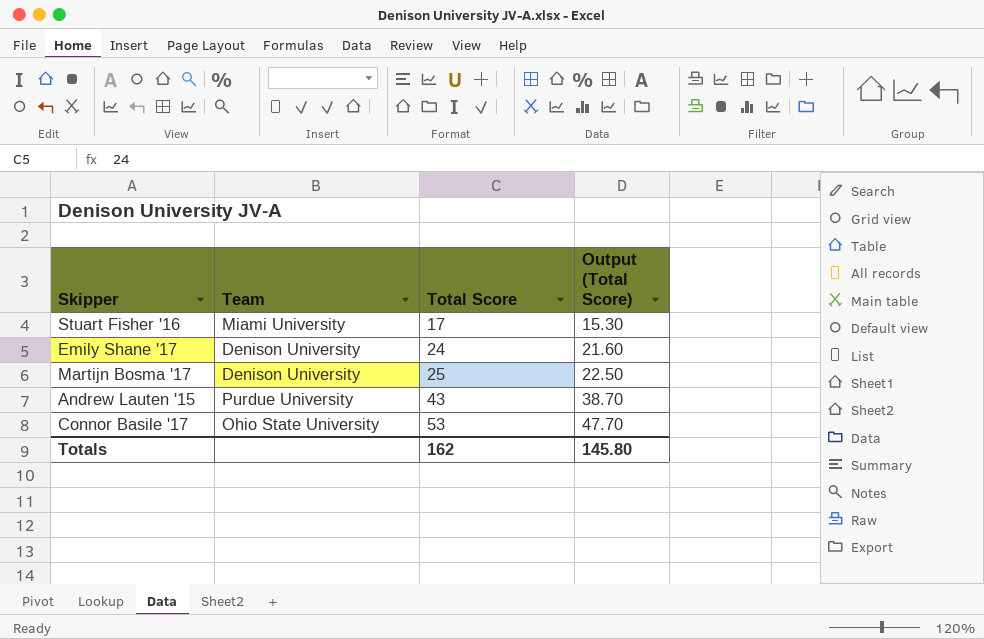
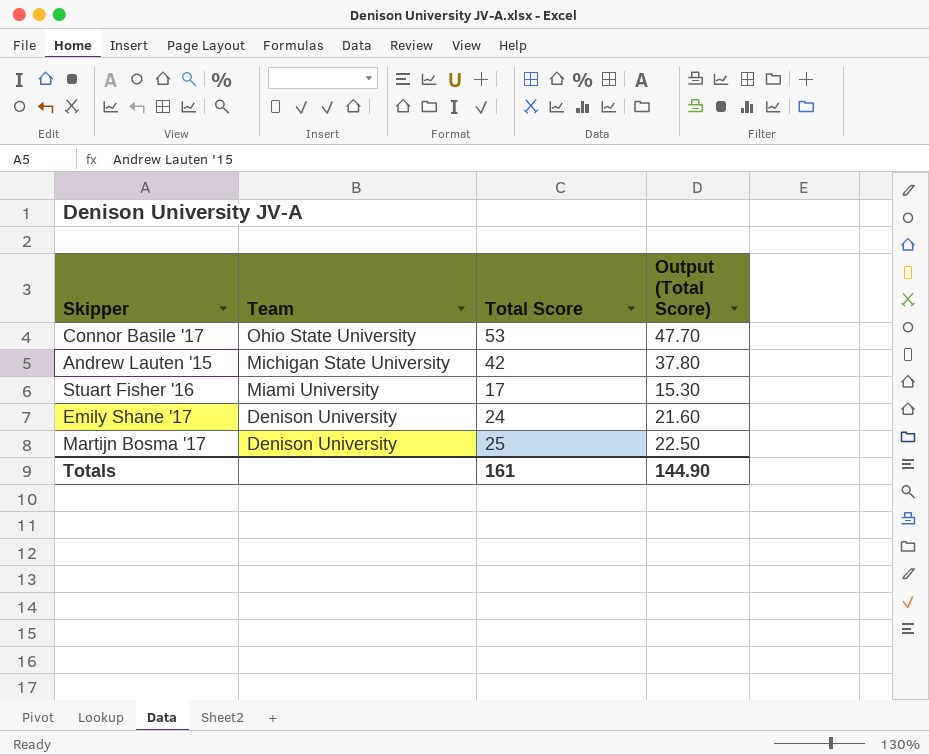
row order: Total Score ascending -> Team descending
Andrew Lauten '15 | Team: Purdue University -> Michigan State University
Andrew Lauten '15 | Total Score: 43 -> 42
Andrew Lauten '15 | Output (Total Score): 38.70 -> 37.80
Totals | Total Score: 162 -> 161
Totals | Output (Total Score): 145.80 -> 144.90

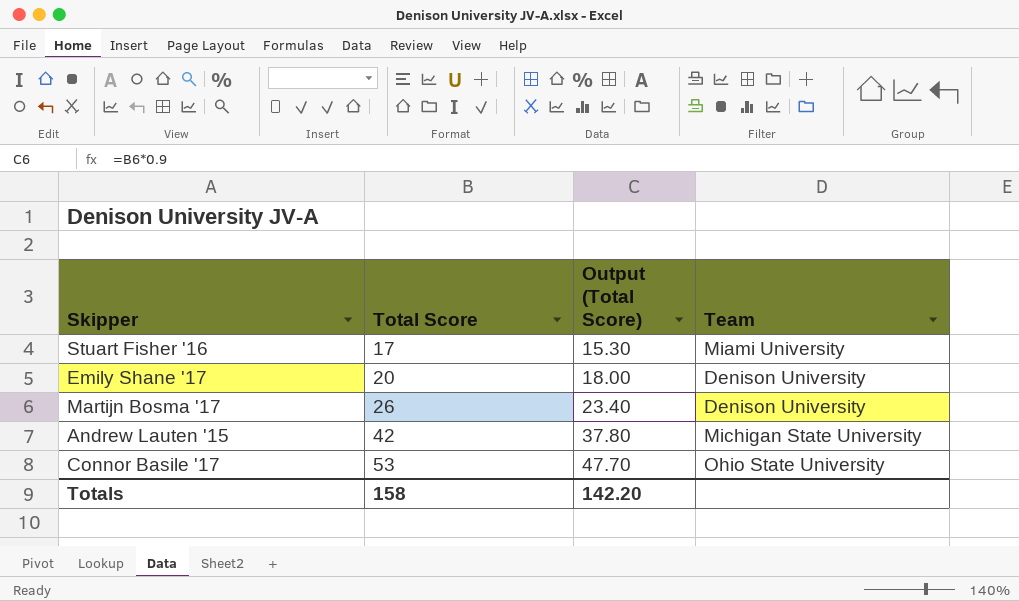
row order: Team descending -> Total Score ascending
column Team | position: 2 -> 4
Emily Shane '17 | Total Score: 24 -> 20
Emily Shane '17 | Output (Total Score): 21.60 -> 18.00
Martijn Bosma '17 | Total Score: 25 -> 26
Martijn Bosma '17 | Output (Total Score): 22.50 -> 23.40
Totals | Total Score: 161 -> 158
Totals | Output (Total Score): 144.90 -> 142.20

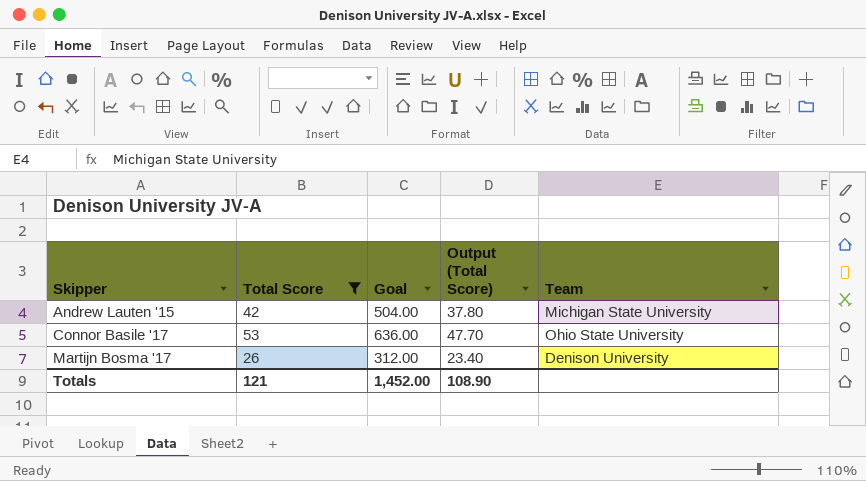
filter: none -> Total Score >= 26
row order: Total Score ascending -> Skipper ascending
column Goal | formula: none -> [Total Score] * 12
Totals | Total Score: 158 -> 121
Totals | Output (Total Score): 142.20 -> 108.90

